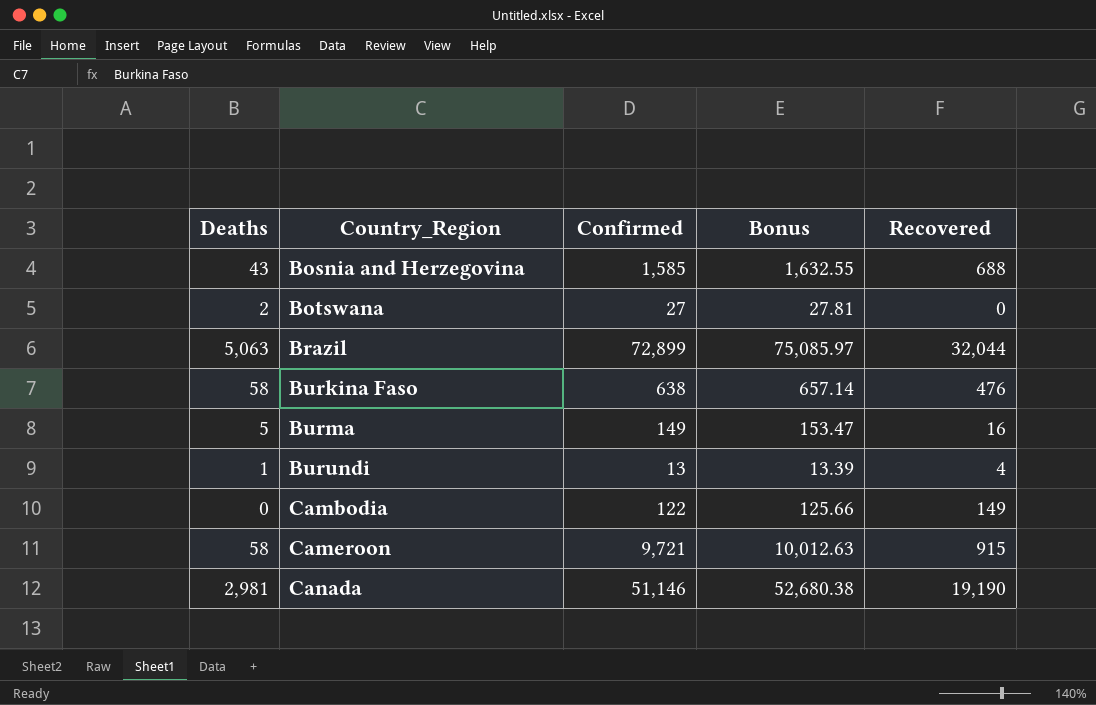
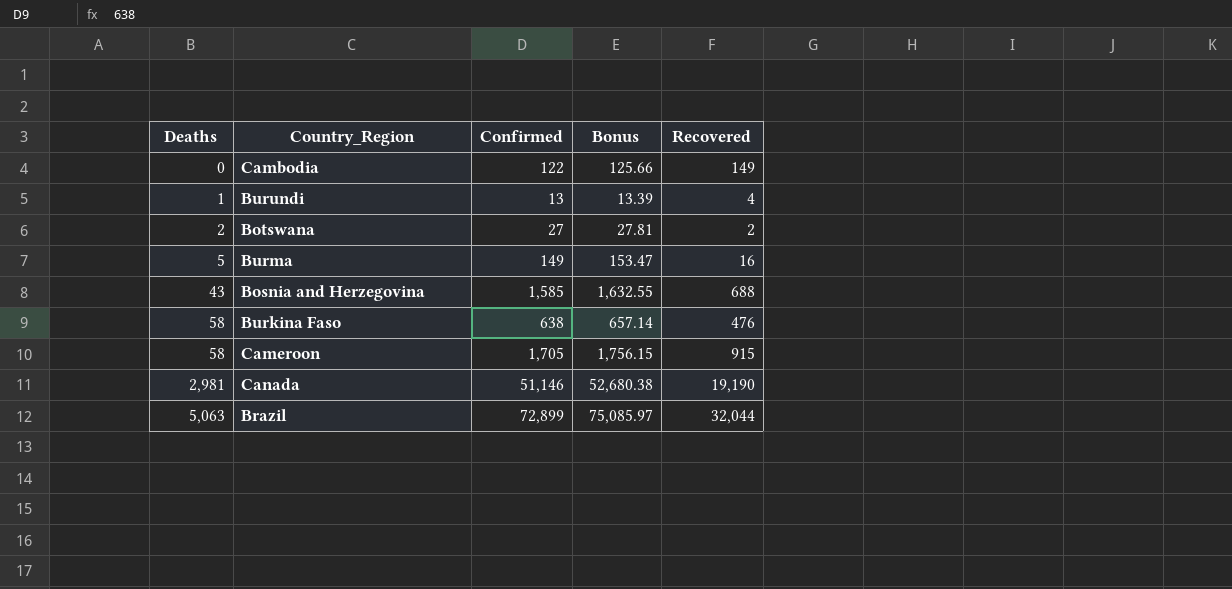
row order: Country_Region ascending -> Deaths ascending
Botswana | Recovered: 0 -> 2
Cameroon | Confirmed: 9,721 -> 1,705
Cameroon | Bonus: 10,012.63 -> 1,756.15

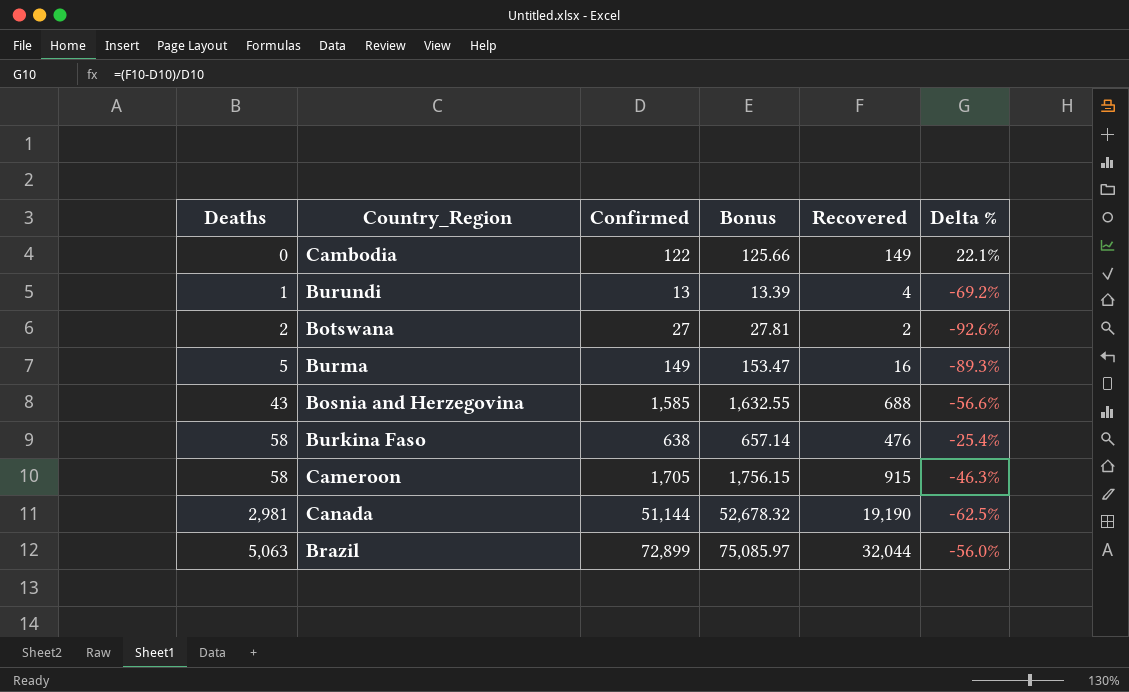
column Delta % | formula: none -> ([Recovered] - [Confirmed]) / [Confirmed]
Canada | Confirmed: 51,146 -> 51,144
Canada | Bonus: 52,680.38 -> 52,678.32

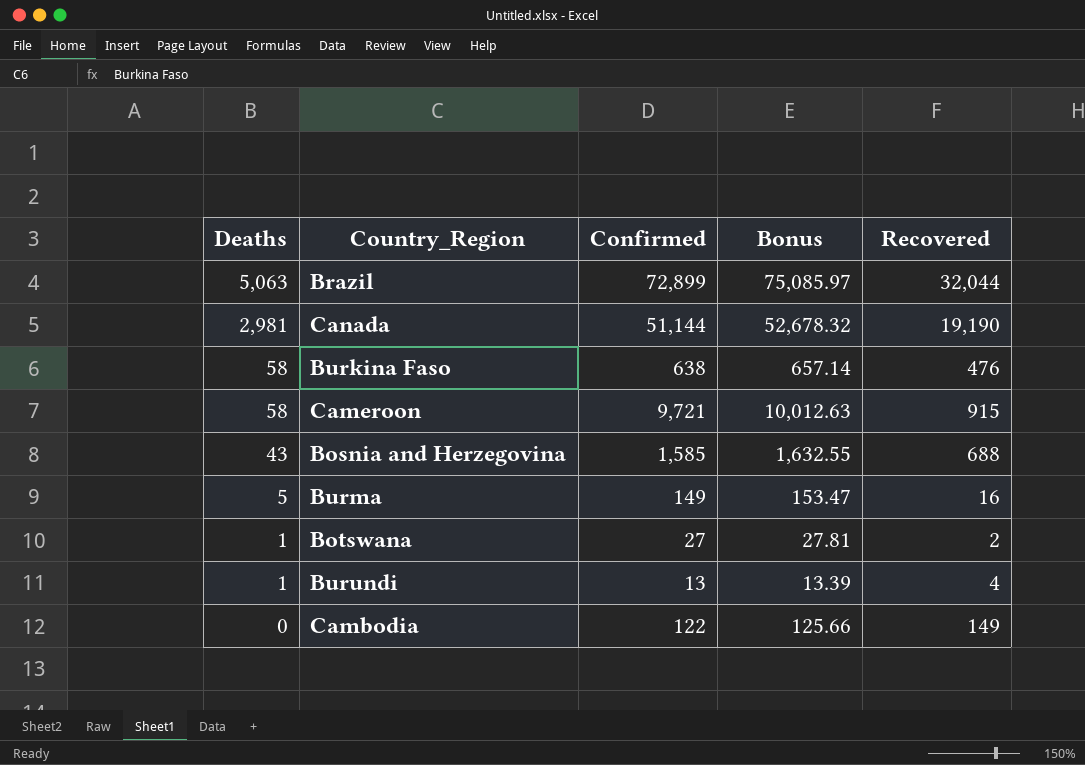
row order: Deaths ascending -> Deaths descending
column Delta % | formula: ([Recovered] - [Confirmed]) / [Confirmed] -> none
Cameroon | Confirmed: 1,705 -> 9,721
Cameroon | Bonus: 1,756.15 -> 10,012.63
Botswana | Deaths: 2 -> 1

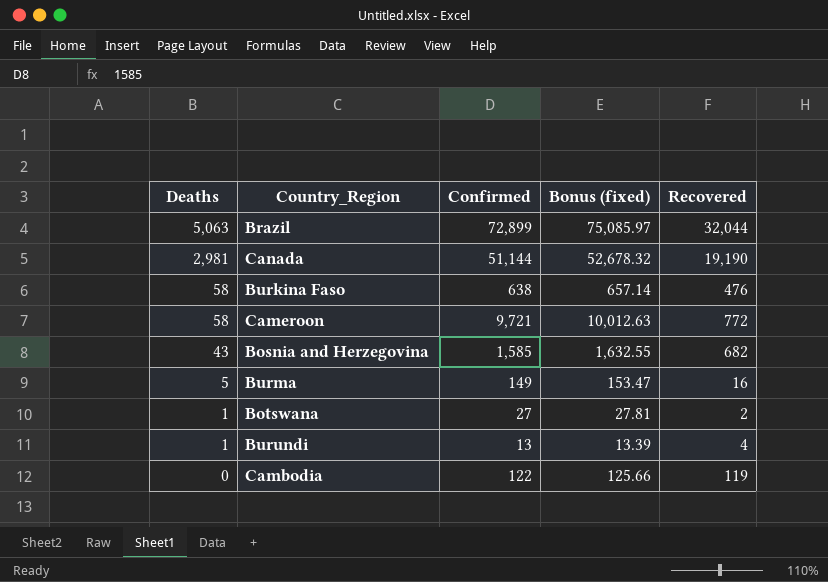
column name: Bonus -> Bonus (fixed)
Cameroon | Recovered: 915 -> 772
Bosnia and Herzegovina | Recovered: 688 -> 682
Cambodia | Recovered: 149 -> 119

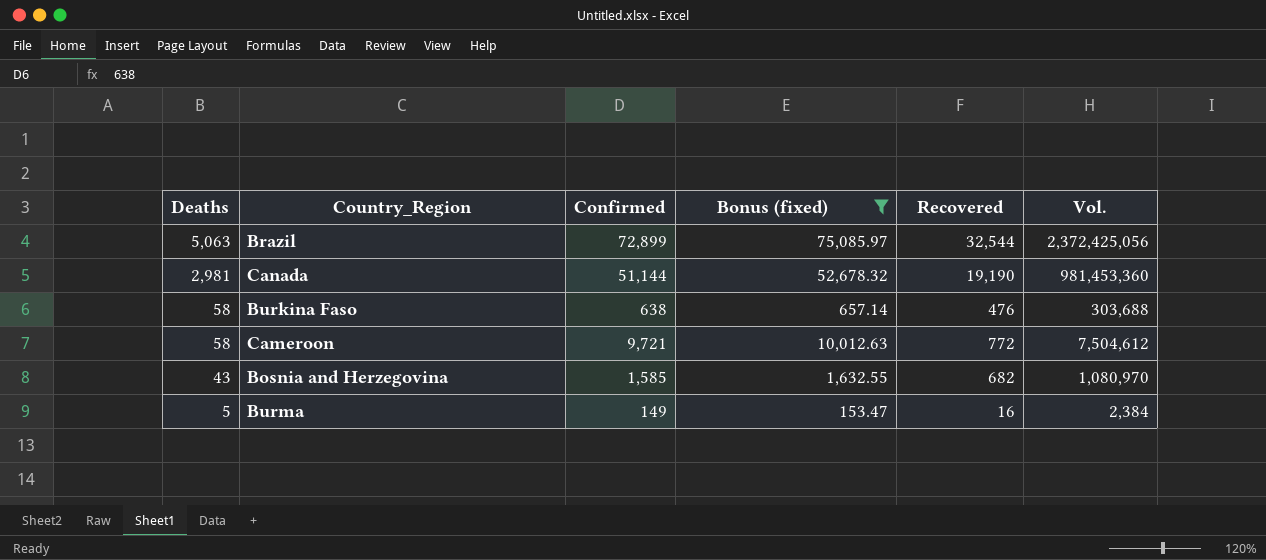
filter: none -> Bonus (fixed) >= 153.47
column Vol. | formula: none -> [Confirmed] * [Recovered]
Brazil | Recovered: 32,044 -> 32,544

